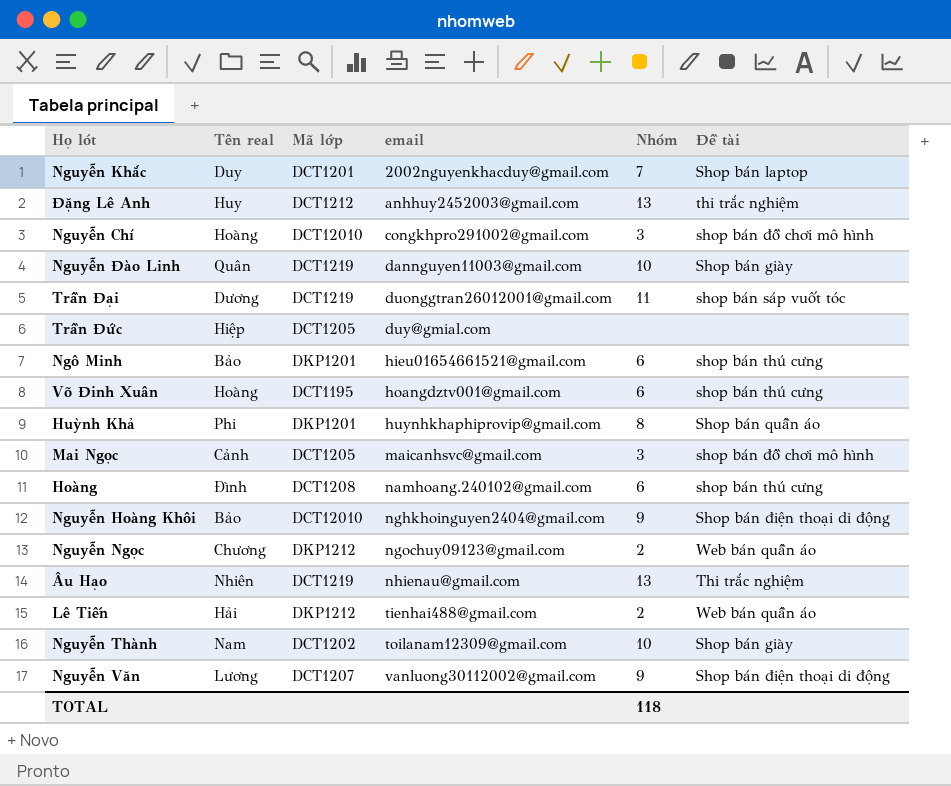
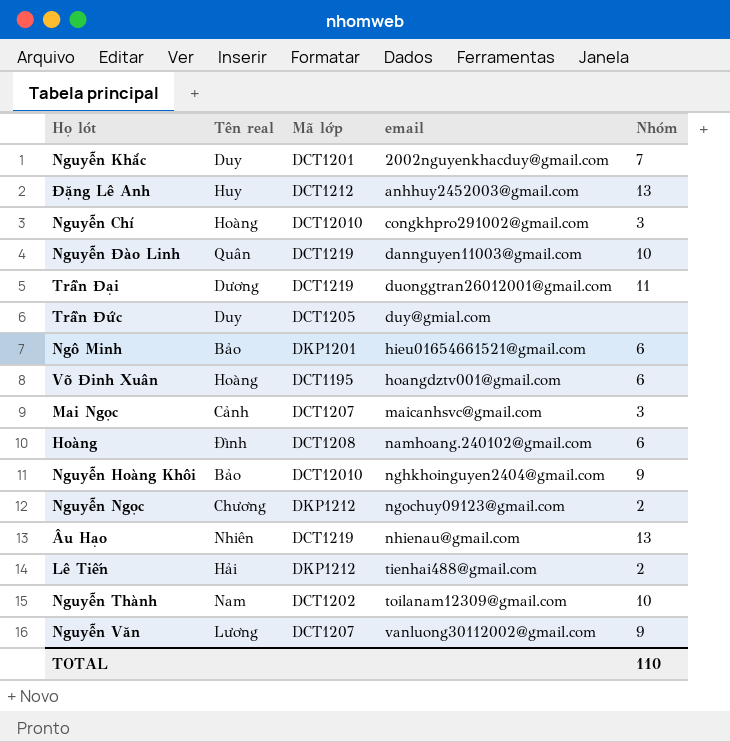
column Đề tài | position: 6 -> none
row Huỳnh Khả: Phi | DKP1201 | huynhkhaphiprovip@gmail.com | 8 | Shop bán quần áo -> none
Trần Đức | Tên real: Hiệp -> Duy
Mai Ngọc | Mã lớp: DCT1205 -> DCT1207
TOTAL | Nhóm: 118 -> 110

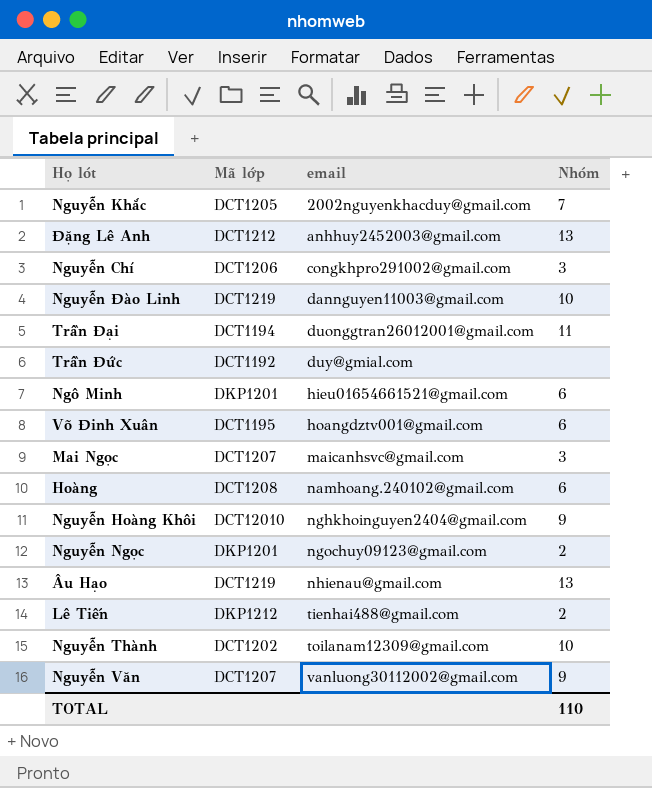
column Tên real | position: 2 -> none
Nguyễn Khắc | Mã lớp: DCT1201 -> DCT1205
Nguyễn Chí | Mã lớp: DCT12010 -> DCT1206
Trần Đại | Mã lớp: DCT1219 -> DCT1194
Trần Đức | Mã lớp: DCT1205 -> DCT1192
Nguyễn Ngọc | Mã lớp: DKP1212 -> DKP1201

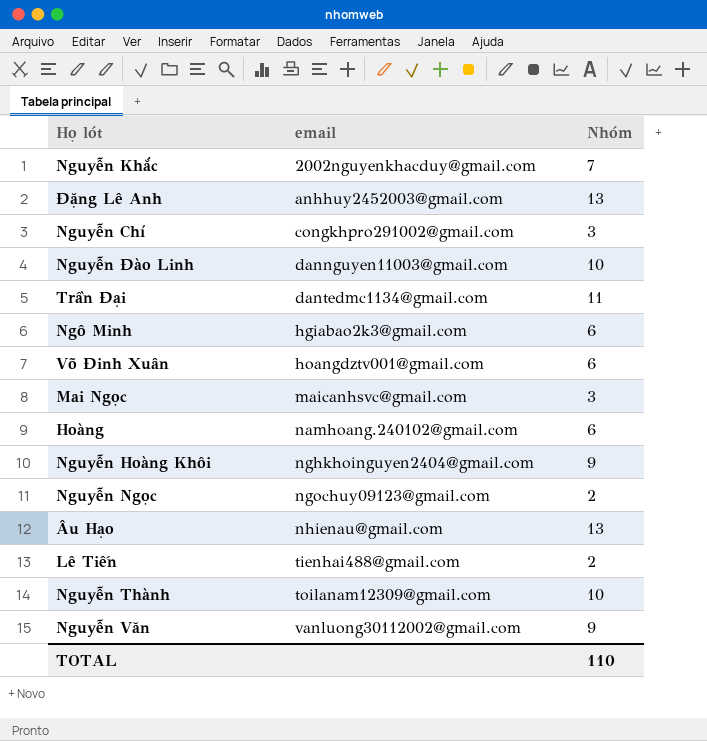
column Mã lớp | position: 2 -> none
row Trần Đức: DCT1192 | duy@gmial.com | none -> none
Trần Đại | email: duonggtran26012001@gmail.com -> dantedmc1134@gmail.com
Ngô Minh | email: hieu01654661521@gmail.com -> hgiabao2k3@gmail.com

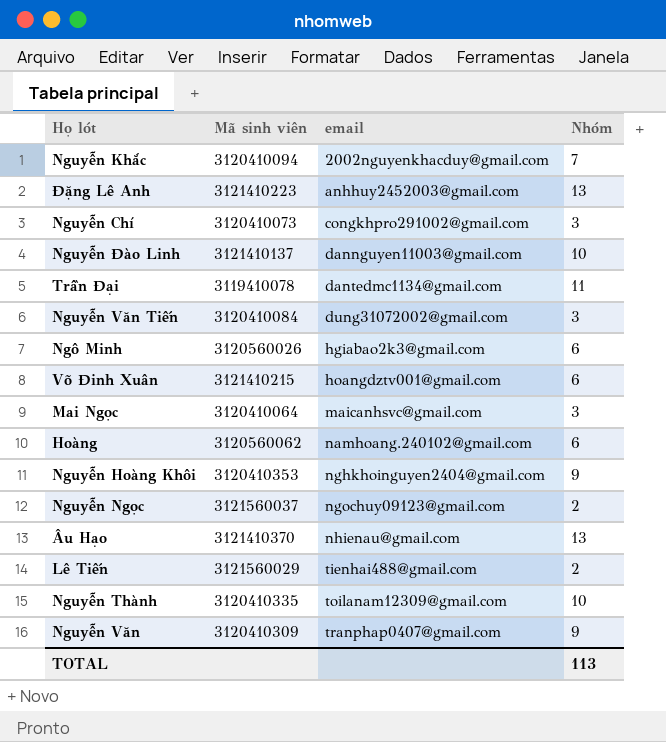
column Mã sinh viên | position: none -> 2
row Nguyễn Văn Tiến: none -> 3120410084 | dung31072002@gmail.com | 3
Nguyễn Văn | email: vanluong30112002@gmail.com -> tranphap0407@gmail.com
TOTAL | Nhóm: 110 -> 113

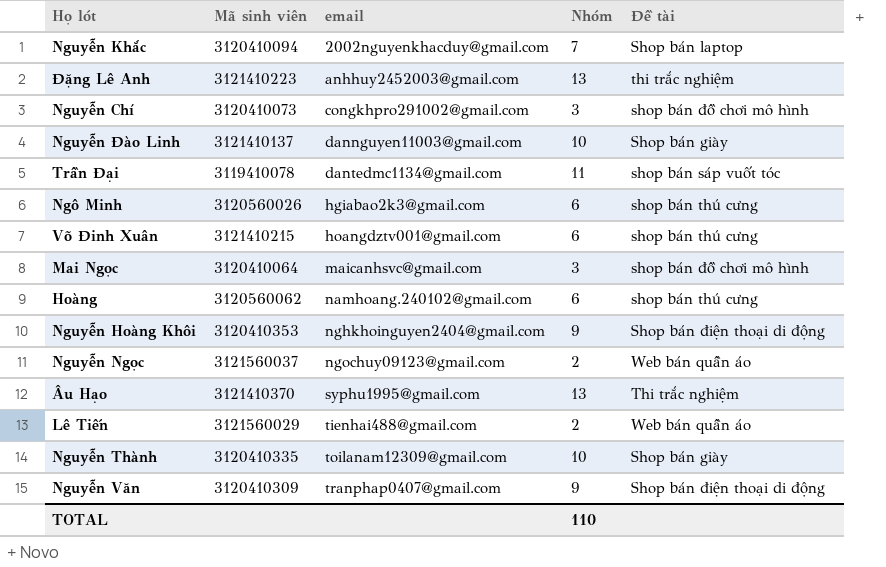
column Đề tài | position: none -> 5
row Nguyễn Văn Tiến: 3120410084 | dung31072002@gmail.com | 3 -> none
Âu Hạo | email: nhienau@gmail.com -> syphu1995@gmail.com
TOTAL | Nhóm: 113 -> 110

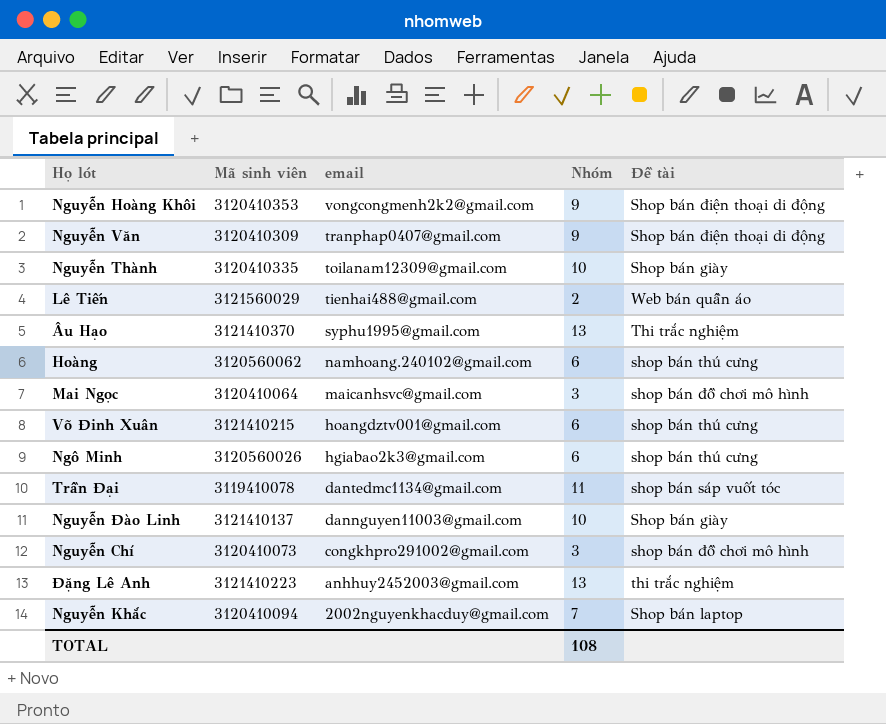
row order: email ascending -> email descending
row Nguyễn Ngọc: 3121560037 | ngochuy09123@gmail.com | 2 | Web bán quần áo -> none
Nguyễn Hoàng Khôi | email: nghkhoinguyen2404@gmail.com -> vongcongmenh2k2@gmail.com
TOTAL | Nhóm: 110 -> 108

